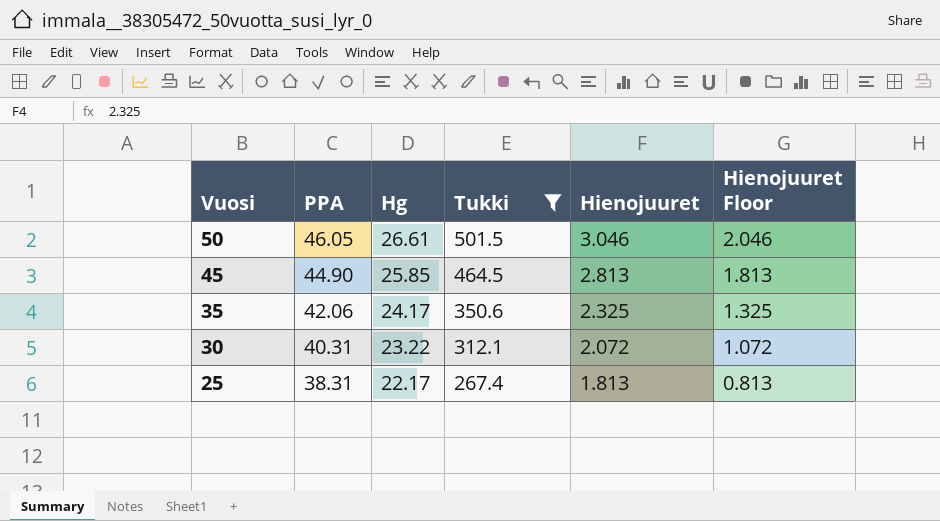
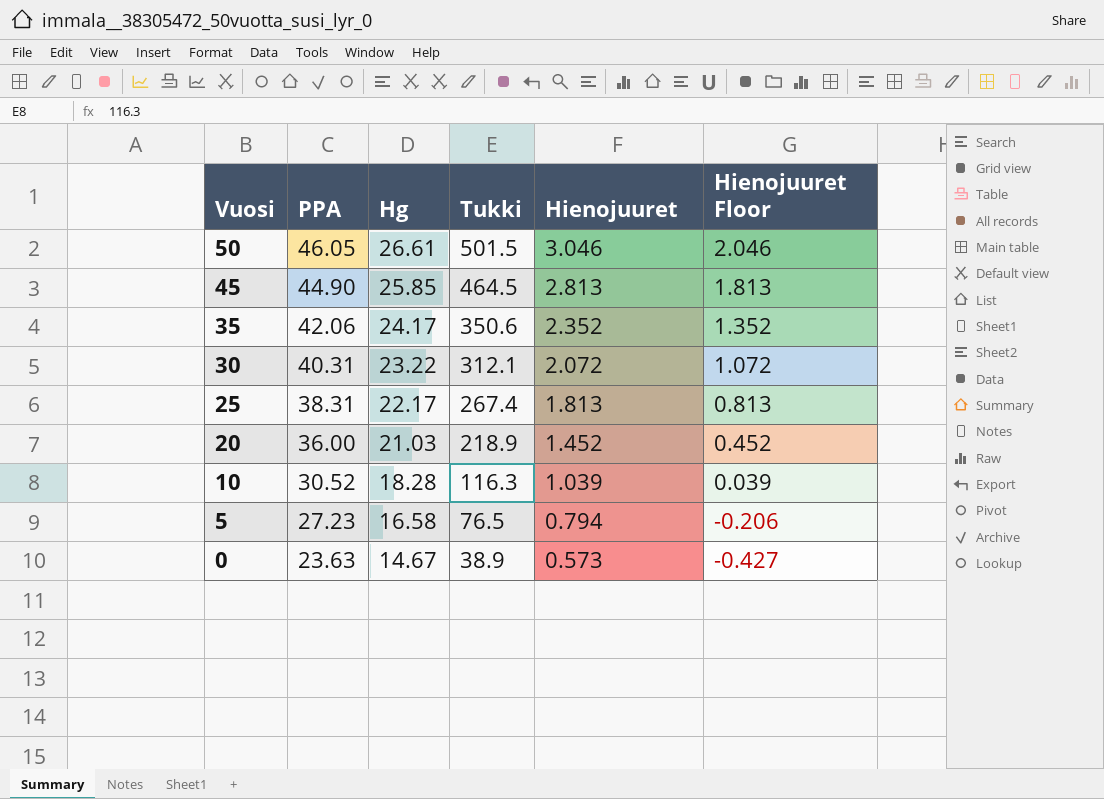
filter: Tukki >= 267.4 -> none
35 | Hienojuuret: 2.325 -> 2.352
35 | Hienojuuret Floor: 1.325 -> 1.352

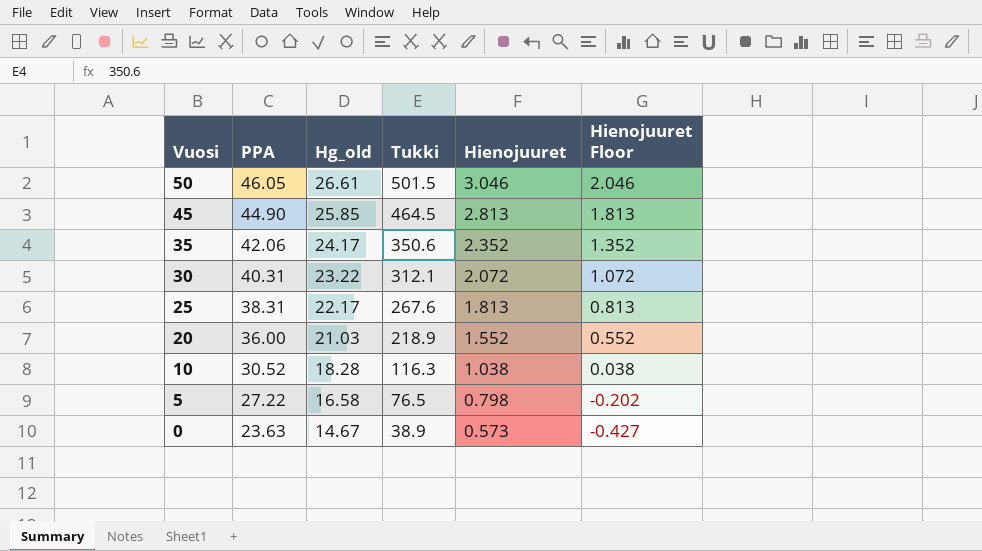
column name: Hg -> Hg_old
25 | Tukki: 267.4 -> 267.6
20 | Hienojuuret: 1.452 -> 1.552
20 | Hienojuuret Floor: 0.452 -> 0.552
10 | Hienojuuret: 1.039 -> 1.038
10 | Hienojuuret Floor: 0.039 -> 0.038
5 | PPA: 27.23 -> 27.22
5 | Hienojuuret: 0.794 -> 0.798
5 | Hienojuuret Floor: -0.206 -> -0.202

